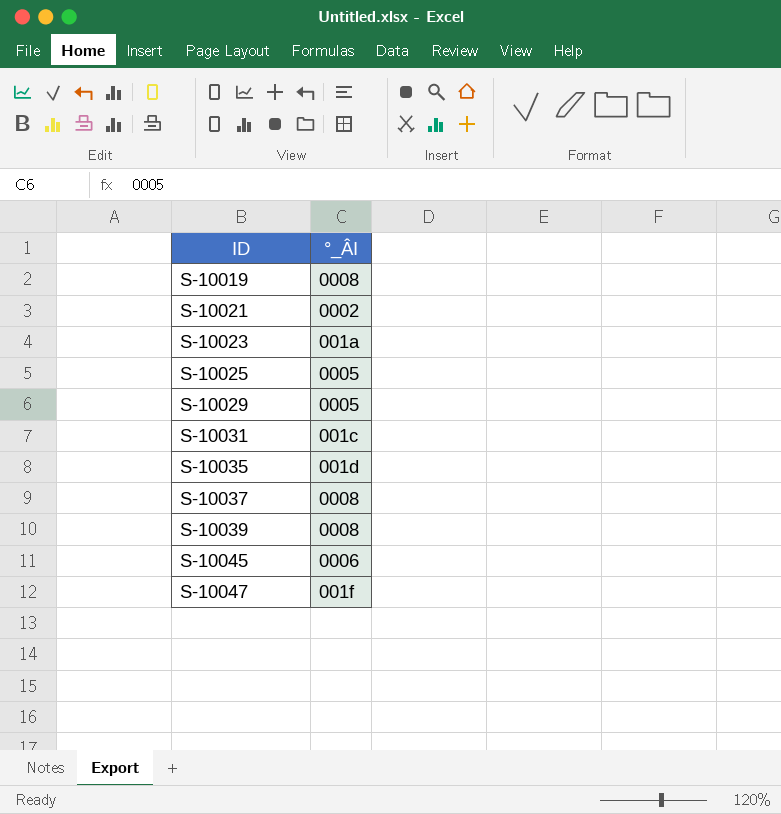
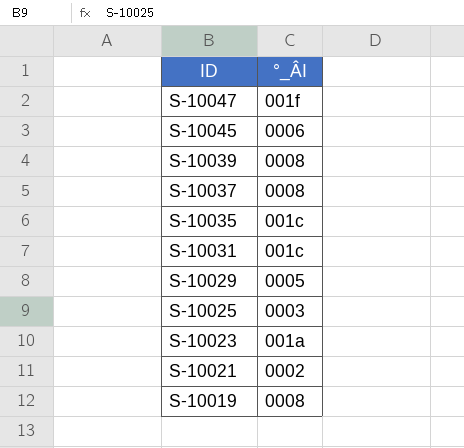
row order: ID ascending -> ID descending
S-10035 | °_ÂI: 001d -> 001c
S-10025 | °_ÂI: 0005 -> 0003

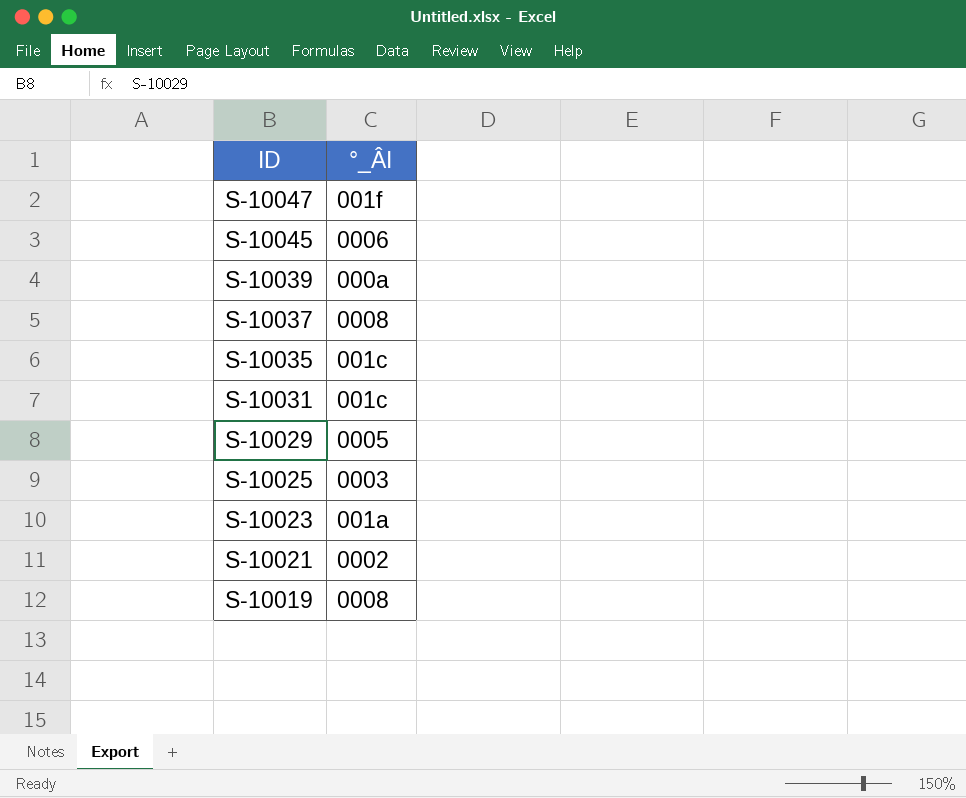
S-10039 | °_ÂI: 0008 -> 000a

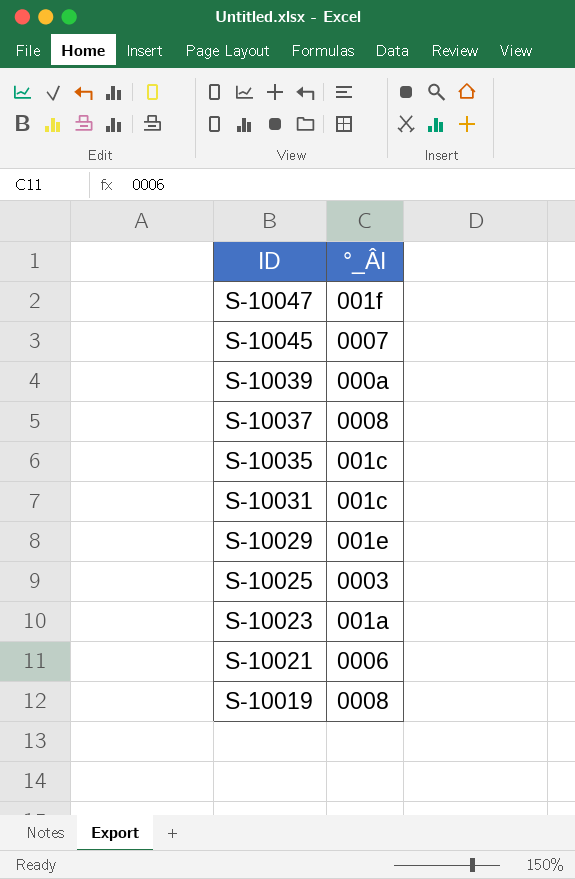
S-10045 | °_ÂI: 0006 -> 0007
S-10029 | °_ÂI: 0005 -> 001e
S-10021 | °_ÂI: 0002 -> 0006

